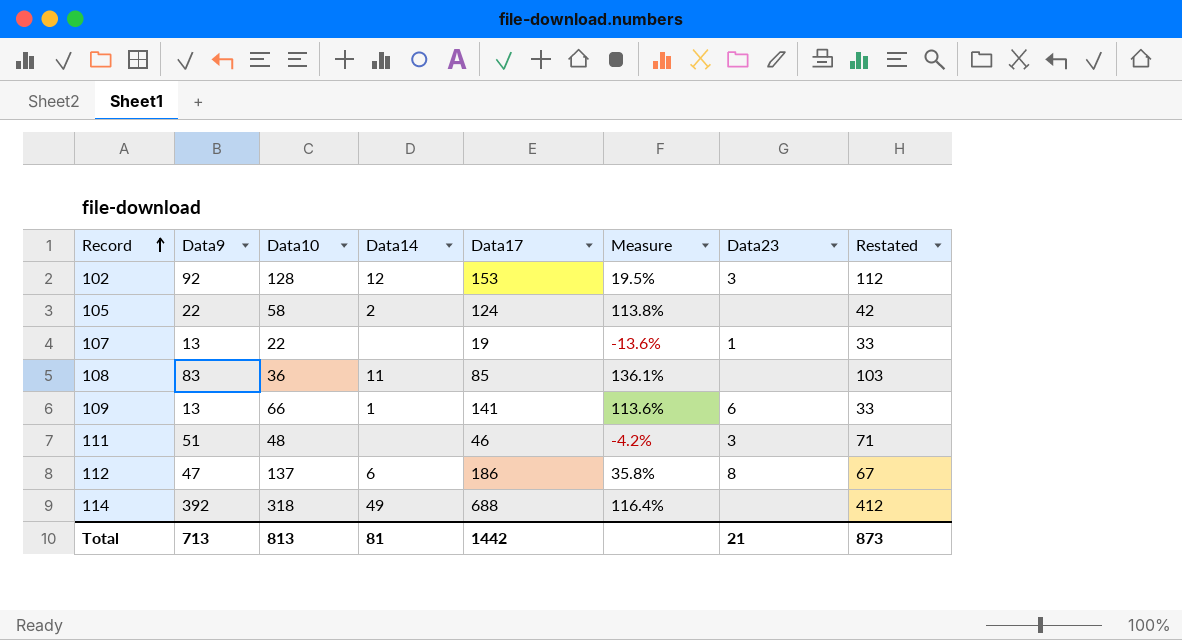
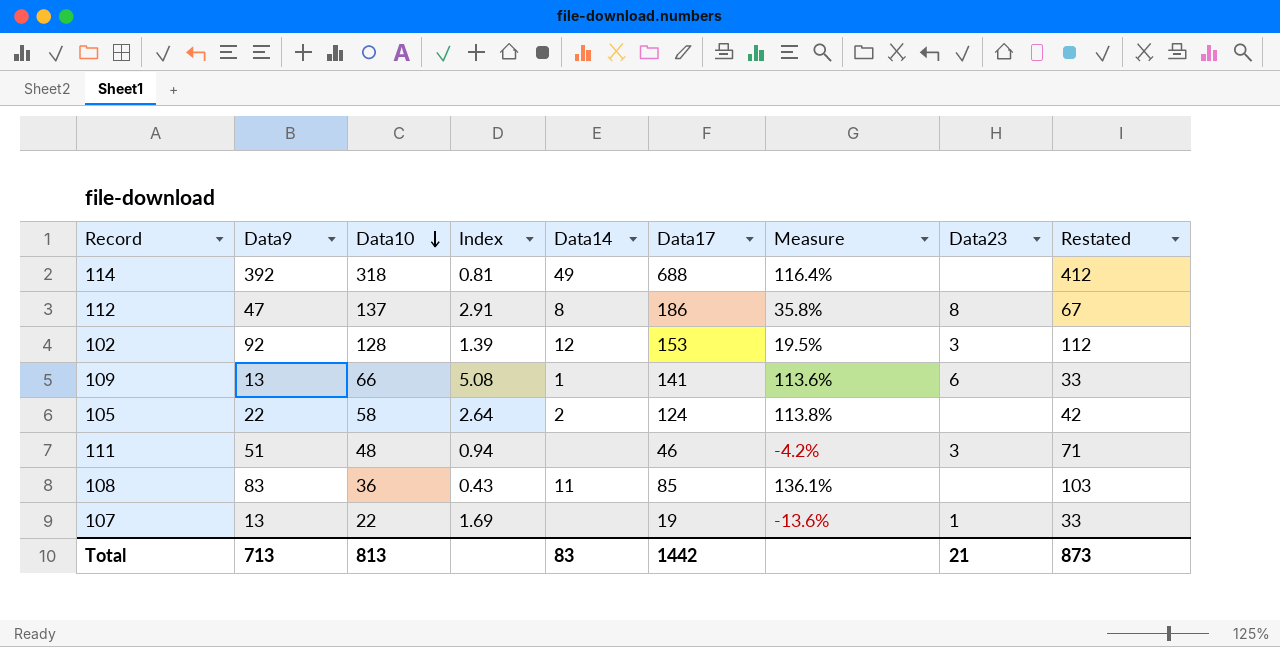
row order: Record ascending -> Data10 descending
column Index | formula: none -> [Data10] / [Data9]
112 | Data14: 6 -> 8
Total | Data14: 81 -> 83

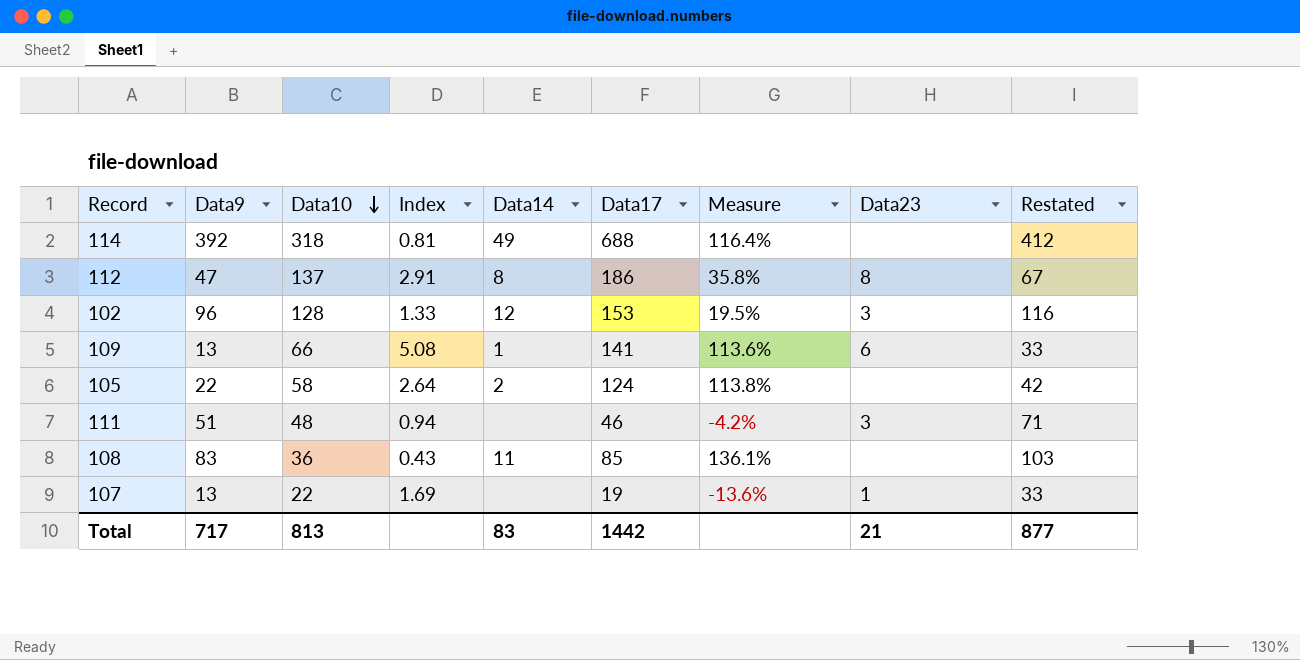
102 | Data9: 92 -> 96
102 | Index: 1.39 -> 1.33
102 | Restated: 112 -> 116
Total | Data9: 713 -> 717
Total | Restated: 873 -> 877

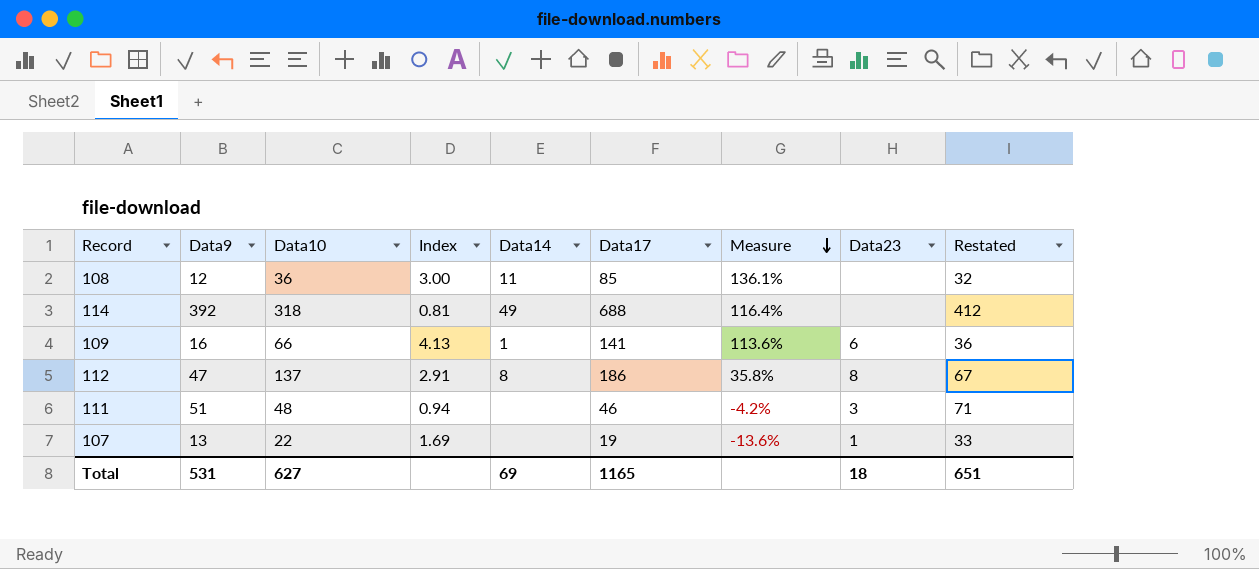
row order: Data10 descending -> Measure descending
row 102: 96 | 128 | 1.33 | 12 | 153 | 19.5% | 3 | 116 -> none
row 105: 22 | 58 | 2.64 | 2 | 124 | 113.8% | none | 42 -> none
108 | Data9: 83 -> 12
108 | Index: 0.43 -> 3.00
108 | Restated: 103 -> 32
109 | Data9: 13 -> 16
109 | Index: 5.08 -> 4.13
109 | Restated: 33 -> 36
Total | Data9: 717 -> 531
Total | Data10: 813 -> 627
Total | Data14: 83 -> 69
Total | Data17: 1442 -> 1165
Total | Data23: 21 -> 18
Total | Restated: 877 -> 651

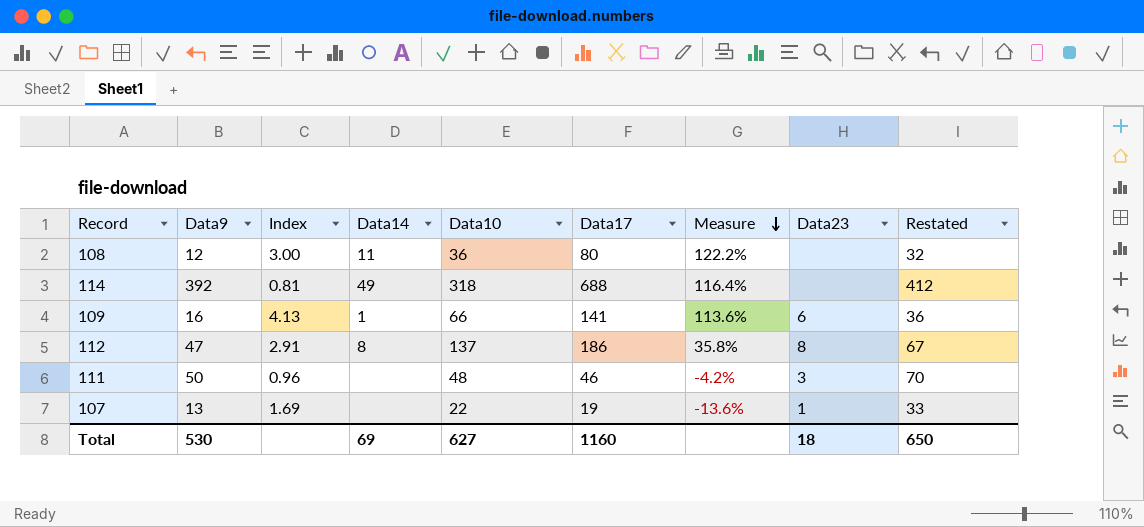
column Data10 | position: 3 -> 5
108 | Data17: 85 -> 80
108 | Measure: 136.1% -> 122.2%
111 | Data9: 51 -> 50
111 | Index: 0.94 -> 0.96
111 | Restated: 71 -> 70
Total | Data9: 531 -> 530
Total | Data17: 1165 -> 1160
Total | Restated: 651 -> 650

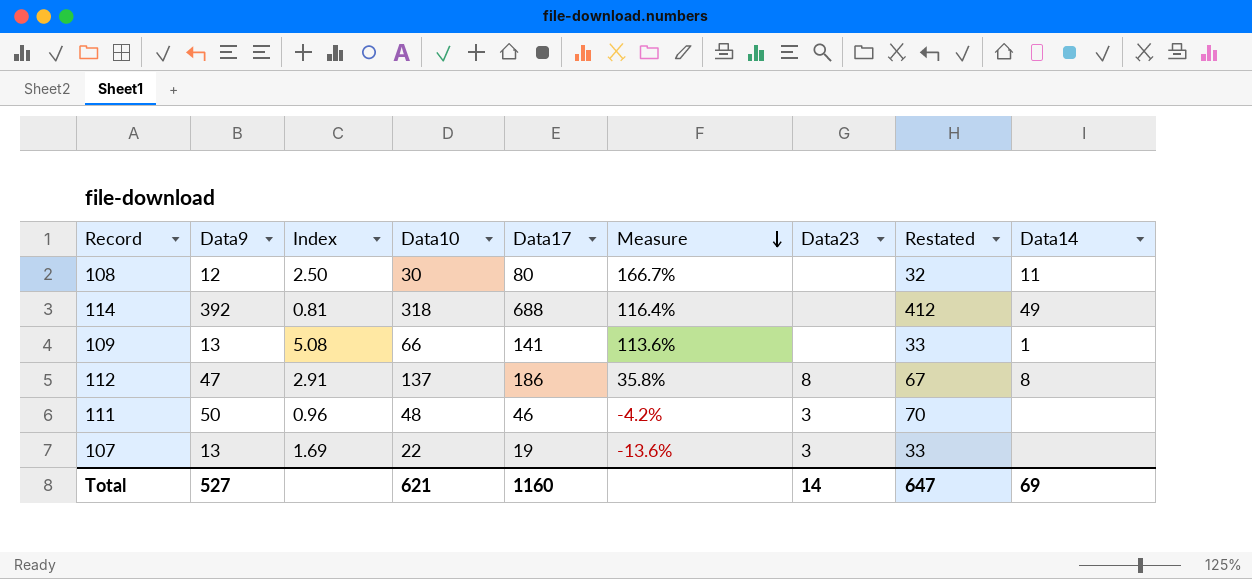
column Data14 | position: 4 -> 9
108 | Index: 3.00 -> 2.50
108 | Data10: 36 -> 30
108 | Measure: 122.2% -> 166.7%
109 | Data9: 16 -> 13
109 | Index: 4.13 -> 5.08
109 | Data23: 6 -> none
109 | Restated: 36 -> 33
107 | Data23: 1 -> 3
Total | Data9: 530 -> 527
Total | Data10: 627 -> 621
Total | Data23: 18 -> 14
Total | Restated: 650 -> 647

